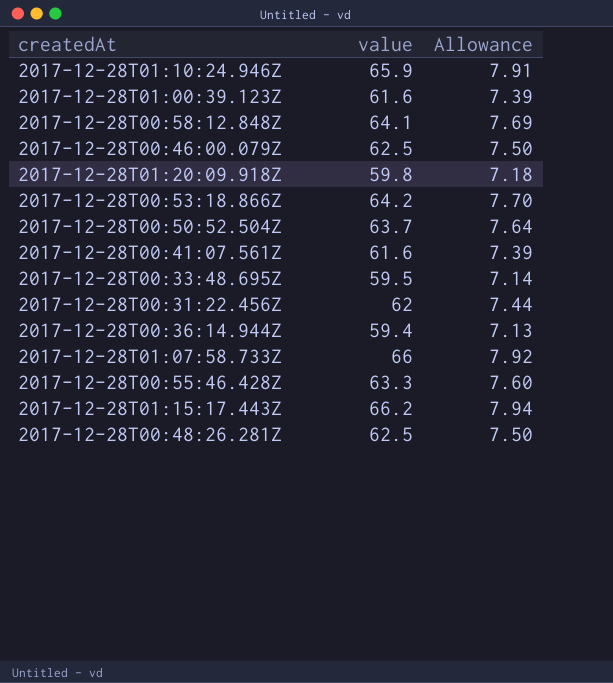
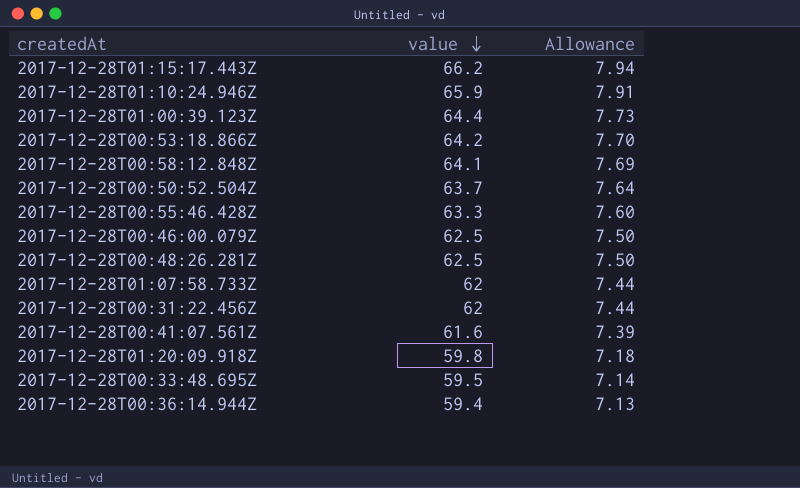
row order: none -> value descending
2017-12-28T01:00:39.123Z | value: 61.6 -> 64.4
2017-12-28T01:00:39.123Z | Allowance: 7.39 -> 7.73
2017-12-28T01:07:58.733Z | value: 66 -> 62
2017-12-28T01:07:58.733Z | Allowance: 7.92 -> 7.44

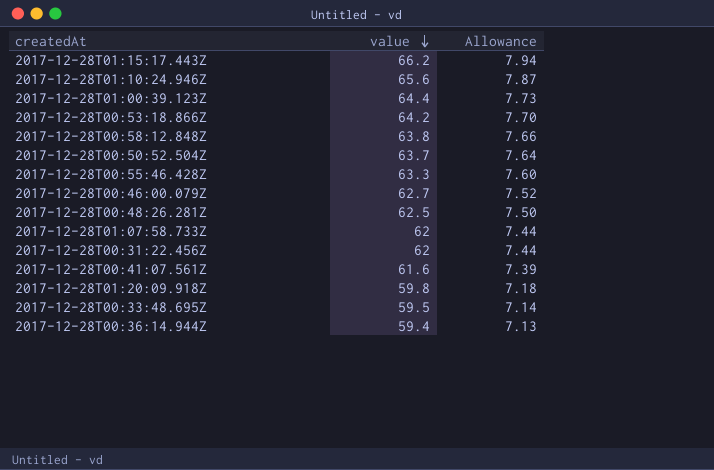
2017-12-28T01:10:24.946Z | value: 65.9 -> 65.6
2017-12-28T01:10:24.946Z | Allowance: 7.91 -> 7.87
2017-12-28T00:58:12.848Z | value: 64.1 -> 63.8
2017-12-28T00:58:12.848Z | Allowance: 7.69 -> 7.66
2017-12-28T00:46:00.079Z | value: 62.5 -> 62.7
2017-12-28T00:46:00.079Z | Allowance: 7.50 -> 7.52

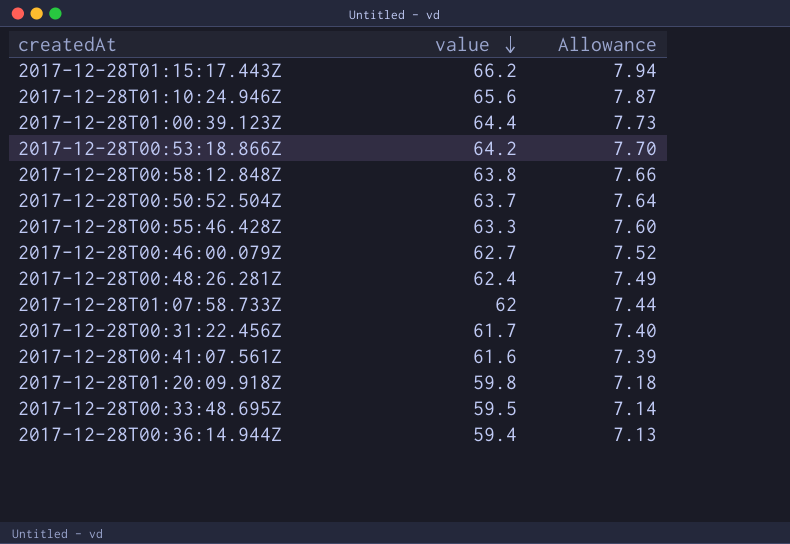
2017-12-28T00:48:26.281Z | value: 62.5 -> 62.4
2017-12-28T00:48:26.281Z | Allowance: 7.50 -> 7.49
2017-12-28T00:31:22.456Z | value: 62 -> 61.7
2017-12-28T00:31:22.456Z | Allowance: 7.44 -> 7.40

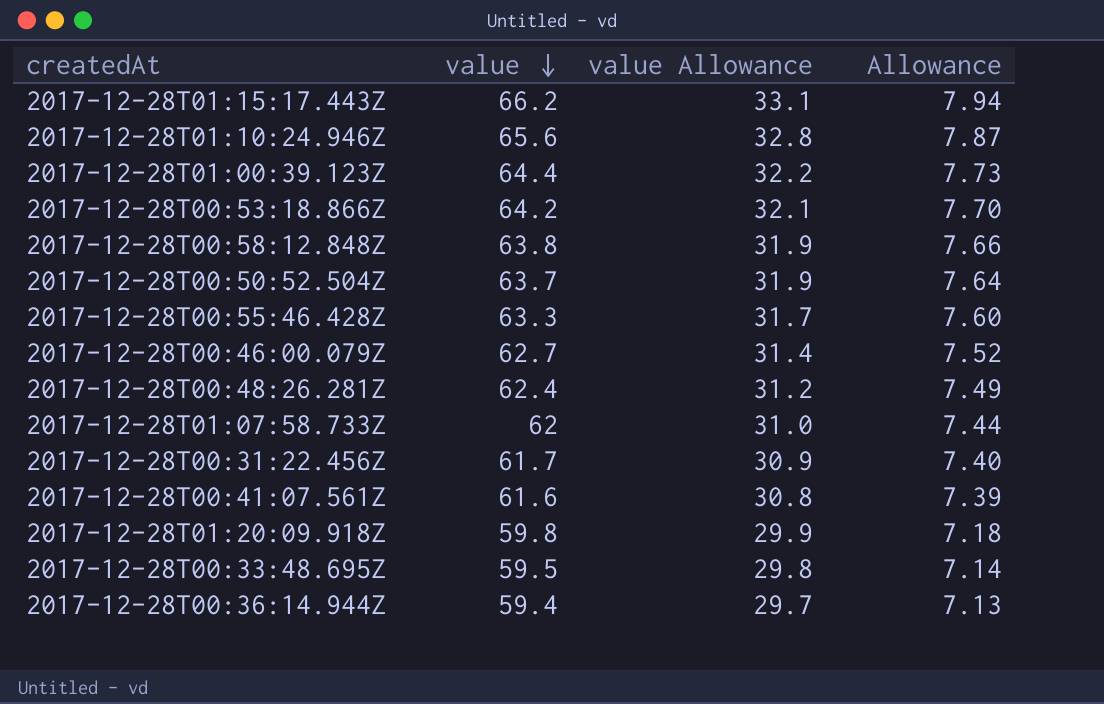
column value Allowance | formula: none -> [value] * 0.5

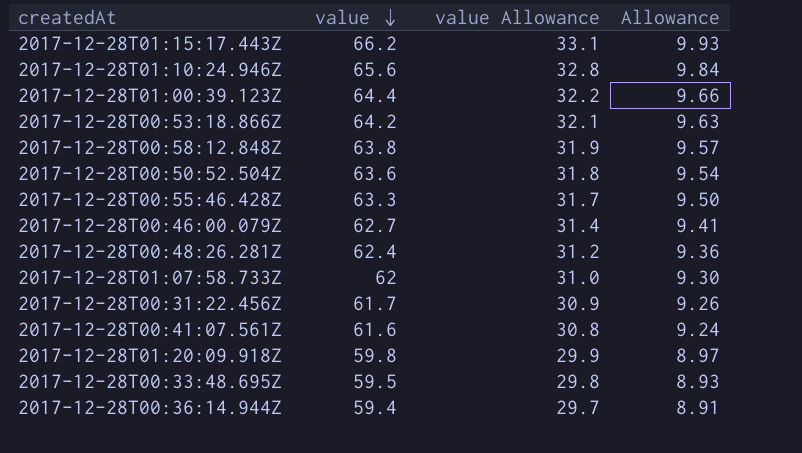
column Allowance | formula: [value] * 0.12 -> [value] * 0.15
2017-12-28T00:50:52.504Z | value: 63.7 -> 63.6
2017-12-28T00:50:52.504Z | value Allowance: 31.9 -> 31.8

